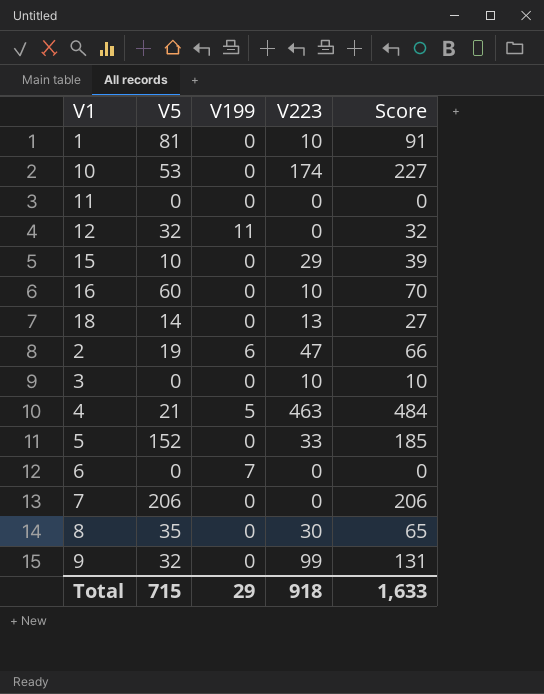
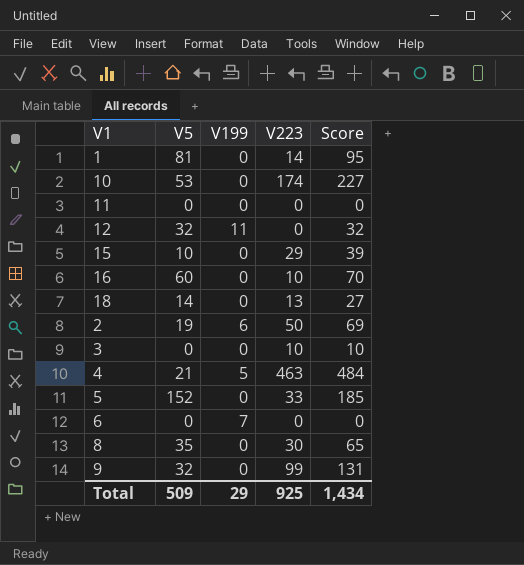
row 7: 206 | 0 | 0 | 206 -> none
1 | V223: 10 -> 14
1 | Score: 91 -> 95
2 | V223: 47 -> 50
2 | Score: 66 -> 69
Total | V5: 715 -> 509
Total | V223: 918 -> 925
Total | Score: 1,633 -> 1,434

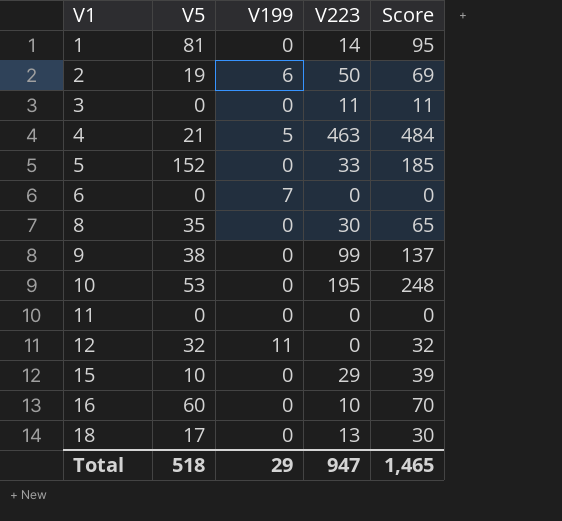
row order: none -> V1 ascending
3 | V223: 10 -> 11
3 | Score: 10 -> 11
9 | V5: 32 -> 38
9 | Score: 131 -> 137
10 | V223: 174 -> 195
10 | Score: 227 -> 248
18 | V5: 14 -> 17
18 | Score: 27 -> 30
Total | V5: 509 -> 518
Total | V223: 925 -> 947
Total | Score: 1,434 -> 1,465

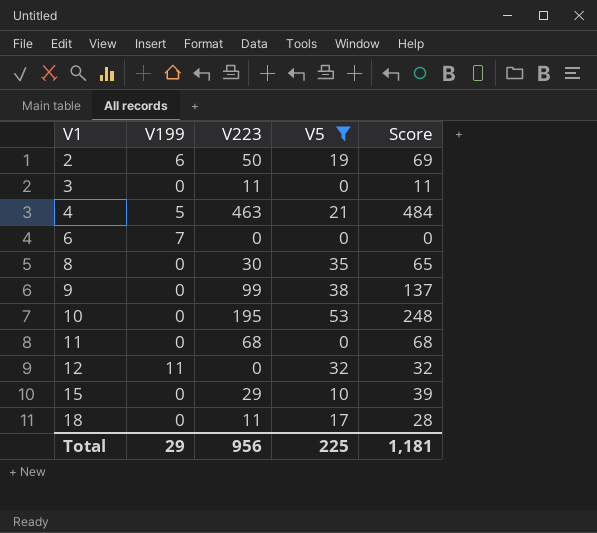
filter: none -> V5 <= 53
column V5 | position: 2 -> 4
11 | V223: 0 -> 68
11 | Score: 0 -> 68
18 | V223: 13 -> 11
18 | Score: 30 -> 28
Total | V223: 947 -> 956
Total | V5: 518 -> 225
Total | Score: 1,465 -> 1,181

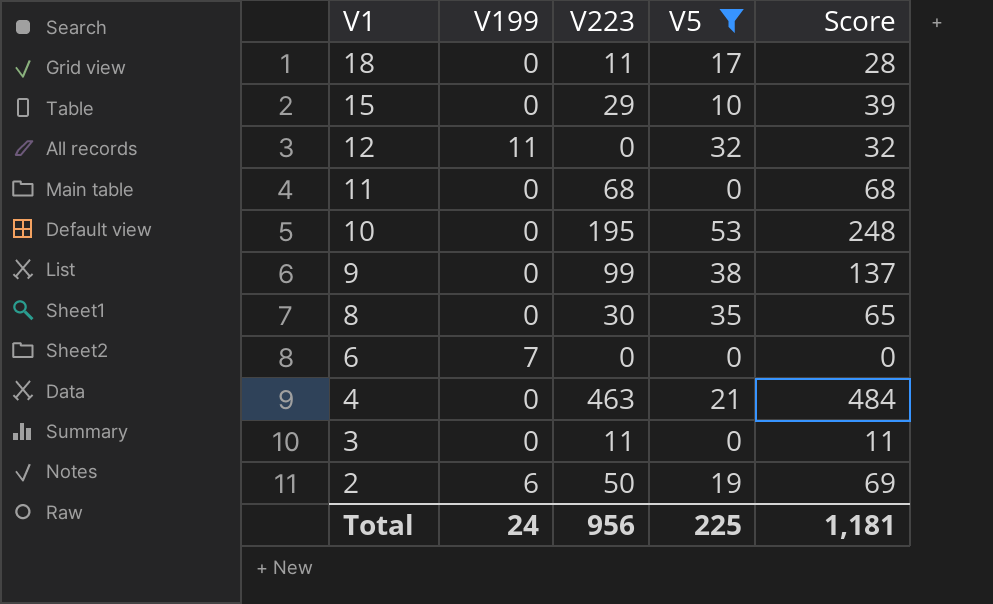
row order: V1 ascending -> V1 descending
4 | V199: 5 -> 0
Total | V199: 29 -> 24

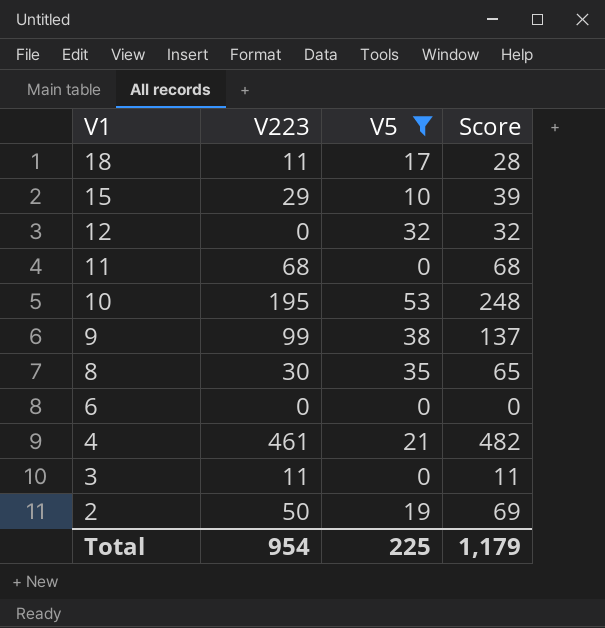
column V199 | position: 2 -> none
4 | V223: 463 -> 461
4 | Score: 484 -> 482
Total | V223: 956 -> 954
Total | Score: 1,181 -> 1,179

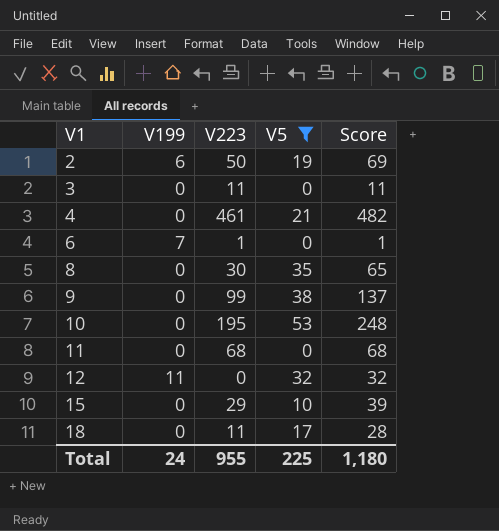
row order: V1 descending -> V1 ascending
column V199 | position: none -> 2
6 | V223: 0 -> 1
6 | Score: 0 -> 1
Total | V223: 954 -> 955
Total | Score: 1,179 -> 1,180

